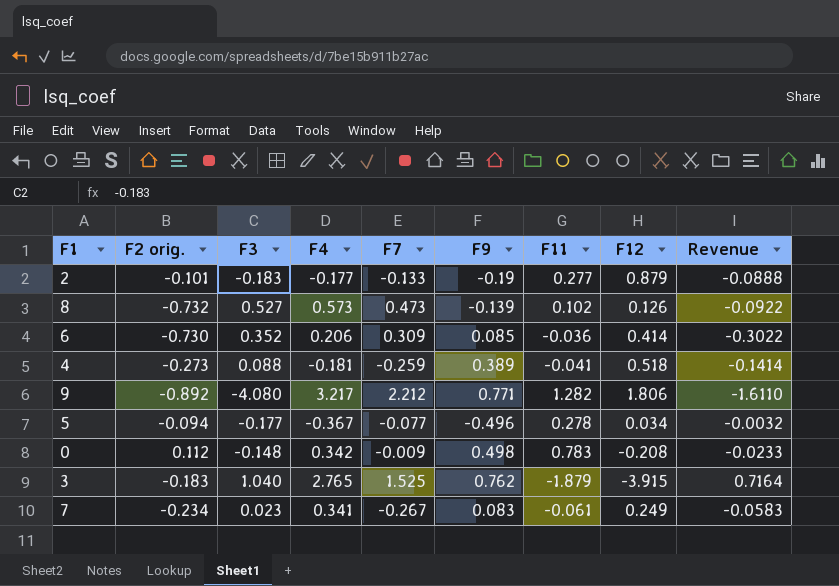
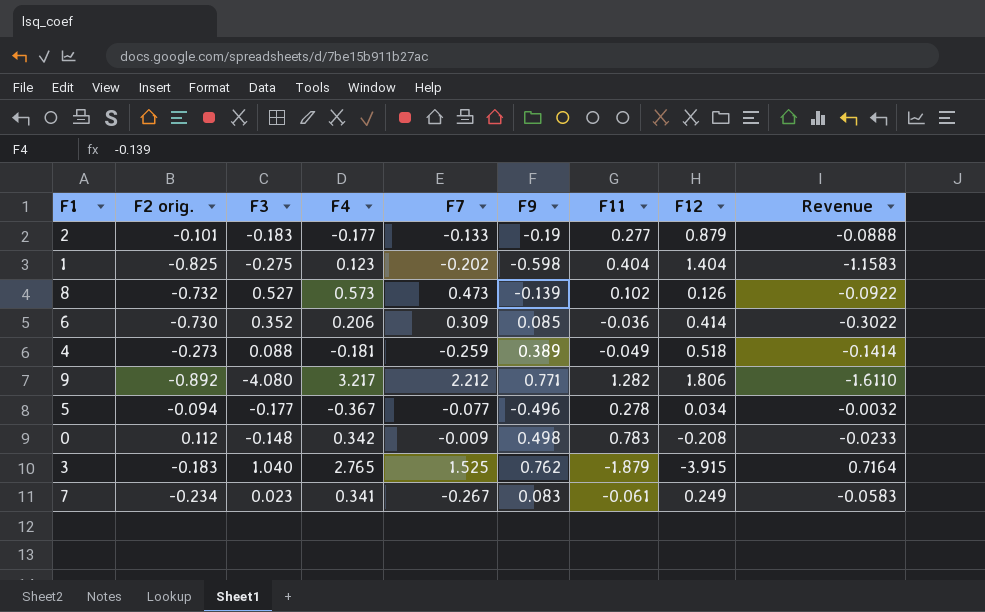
row 1: none -> -0.825 | -0.275 | 0.123 | -0.202 | -0.598 | 0.404 | 1.404 | -1.1583
4 | F11: -0.041 -> -0.049

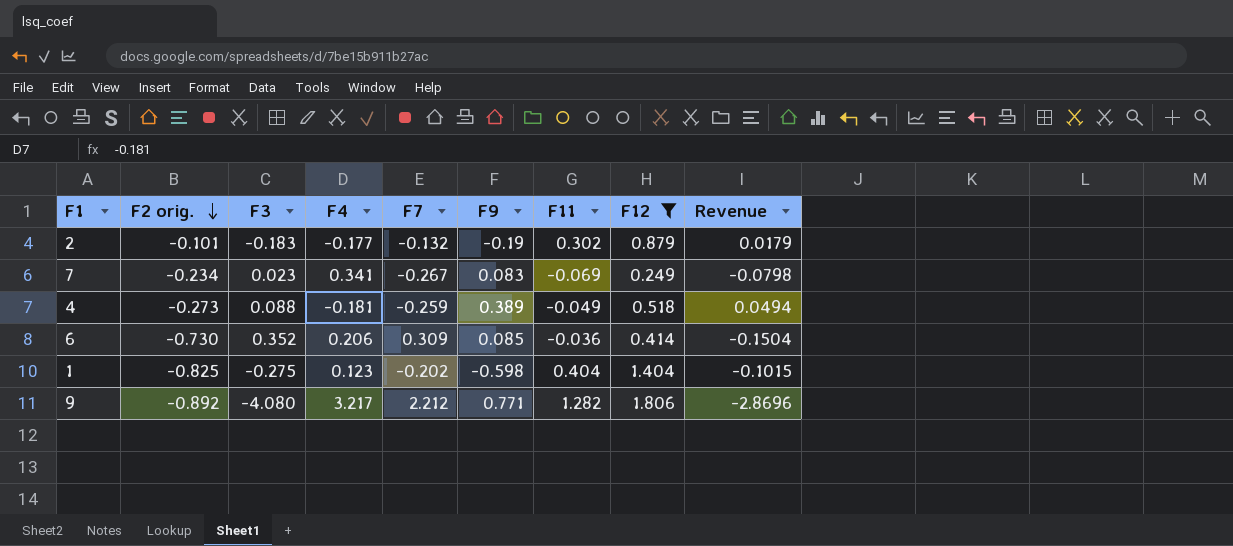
filter: none -> F12 >= 0.249
row order: none -> F2 orig. descending
column Revenue | formula: [F2 orig.] * [F12] -> [F2 orig.] * [F4]
2 | F7: -0.133 -> -0.132
2 | F11: 0.277 -> 0.302
7 | F11: -0.061 -> -0.069

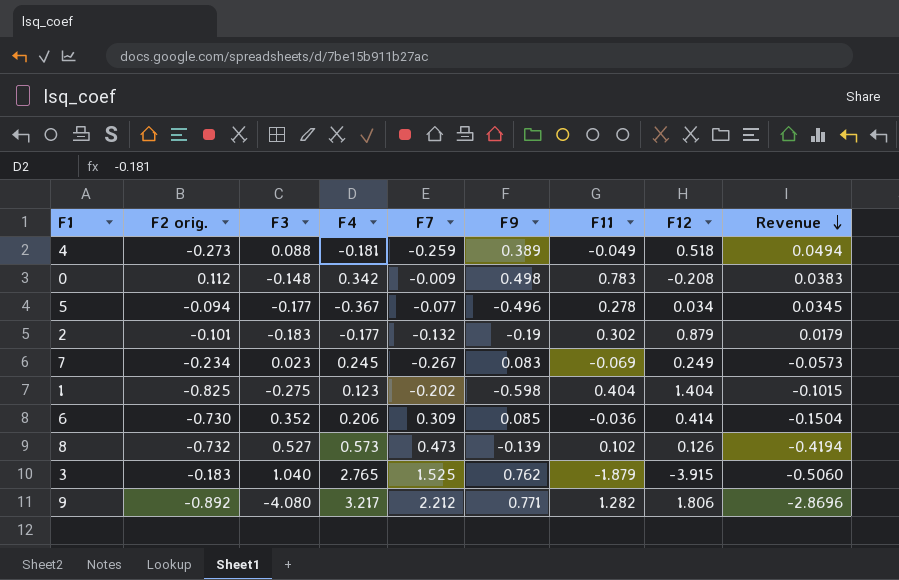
filter: F12 >= 0.249 -> none
row order: F2 orig. descending -> Revenue descending
7 | F4: 0.341 -> 0.245
7 | Revenue: -0.0798 -> -0.0573

